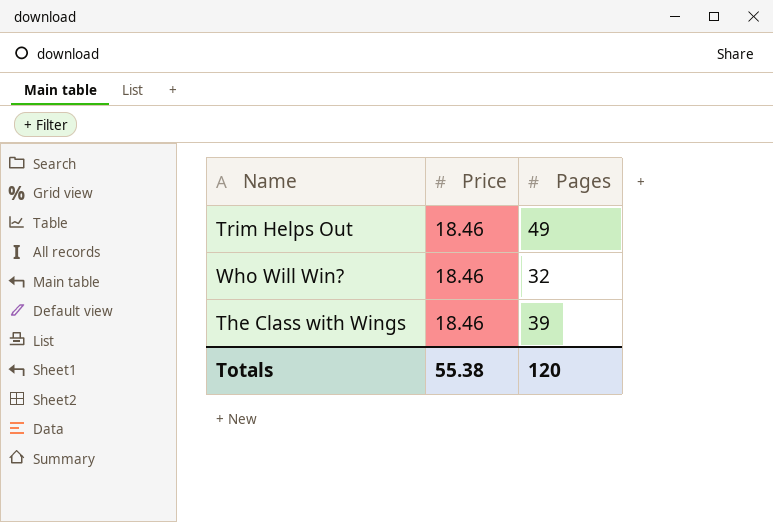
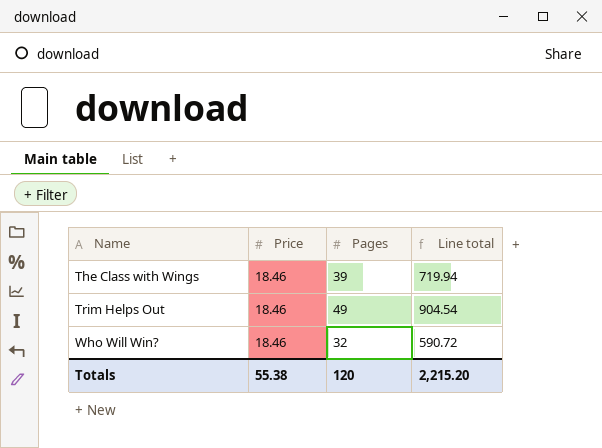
row order: none -> Name ascending
column Line total | formula: none -> [Price] * [Pages]

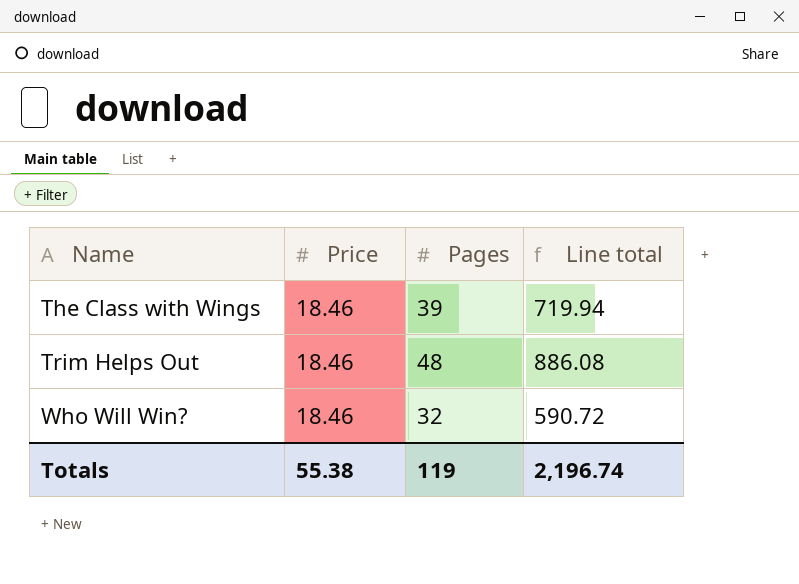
Trim Helps Out | Pages: 49 -> 48
Trim Helps Out | Line total: 904.54 -> 886.08
Totals | Pages: 120 -> 119
Totals | Line total: 2,215.20 -> 2,196.74

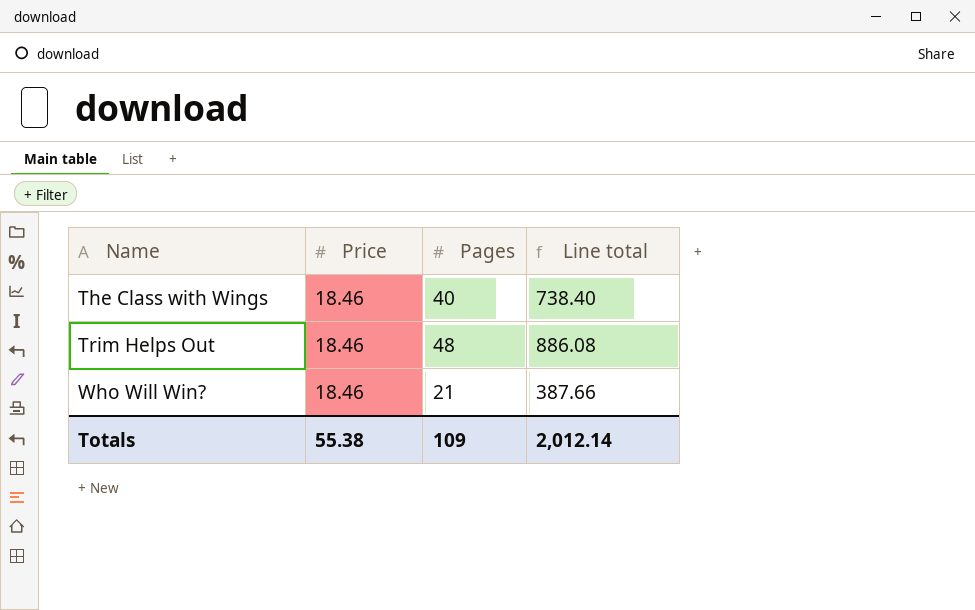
The Class with Wings | Pages: 39 -> 40
The Class with Wings | Line total: 719.94 -> 738.40
Who Will Win? | Pages: 32 -> 21
Who Will Win? | Line total: 590.72 -> 387.66
Totals | Pages: 119 -> 109
Totals | Line total: 2,196.74 -> 2,012.14

